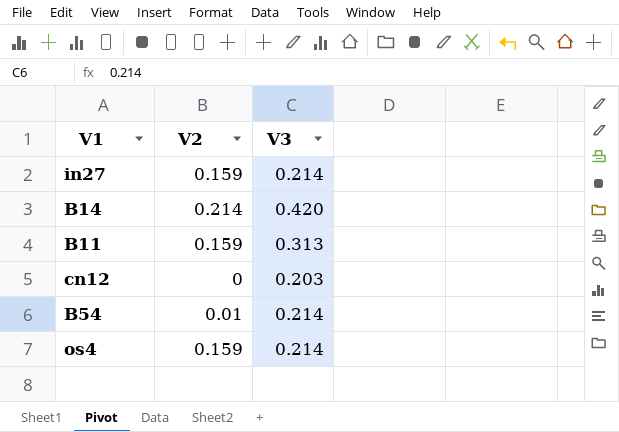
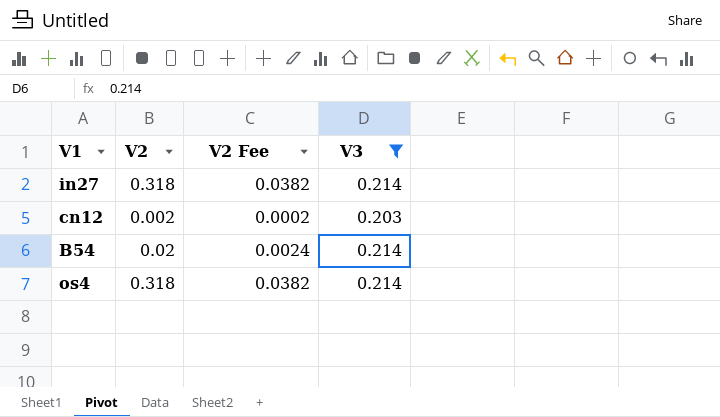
filter: none -> V3 <= 0.214
column V2 Fee | formula: none -> [V2] * 0.12
in27 | V2: 0.159 -> 0.318
cn12 | V2: 0 -> 0.002
B54 | V2: 0.01 -> 0.02
os4 | V2: 0.159 -> 0.318

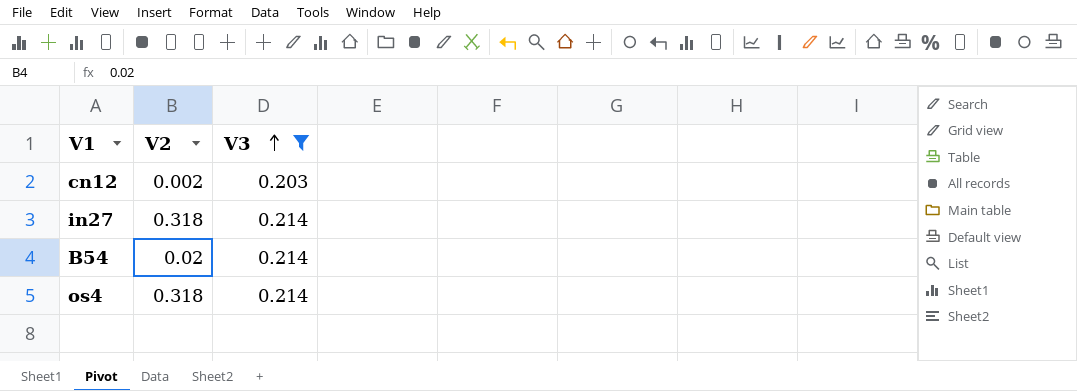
row order: none -> V3 ascending
column V2 Fee | formula: [V2] * 0.12 -> none

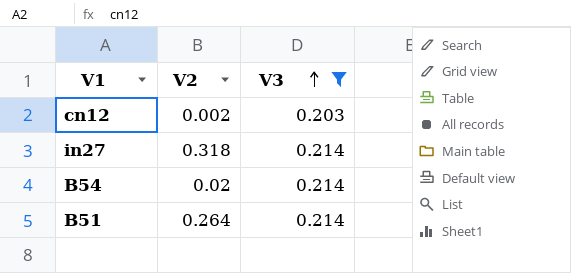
row os4: 0.318 | 0.214 -> none
row B51: none -> 0.264 | 0.214

